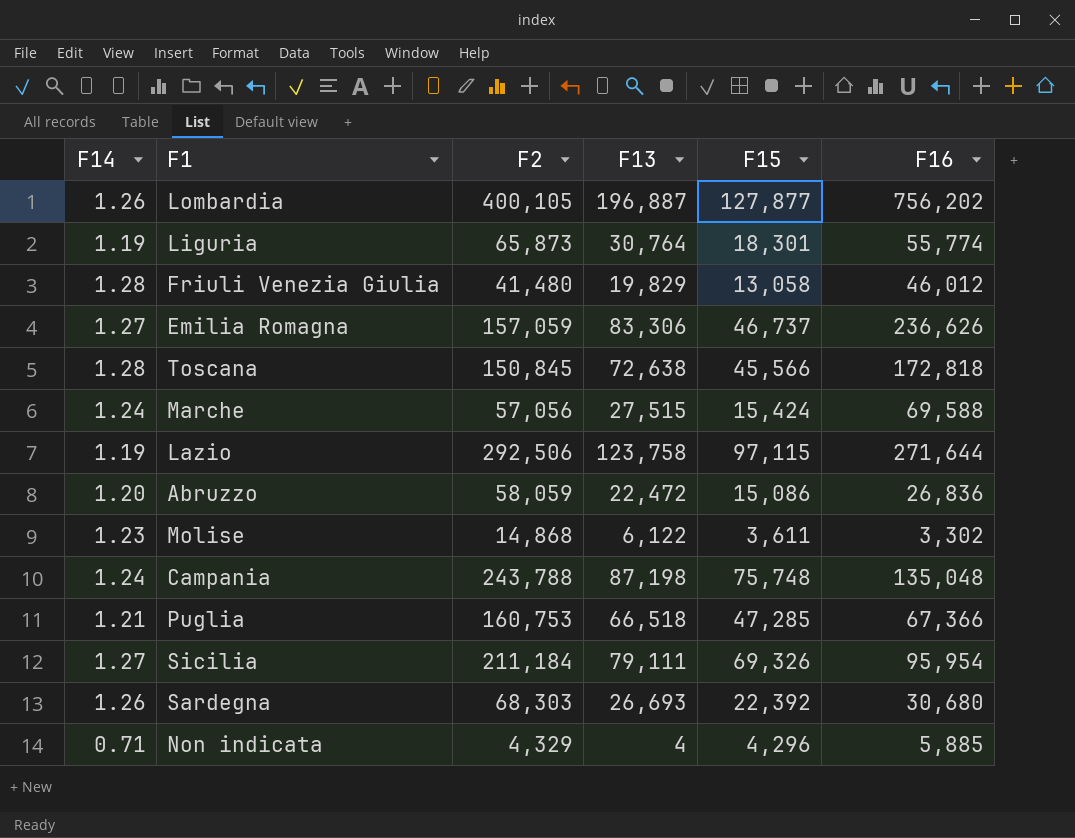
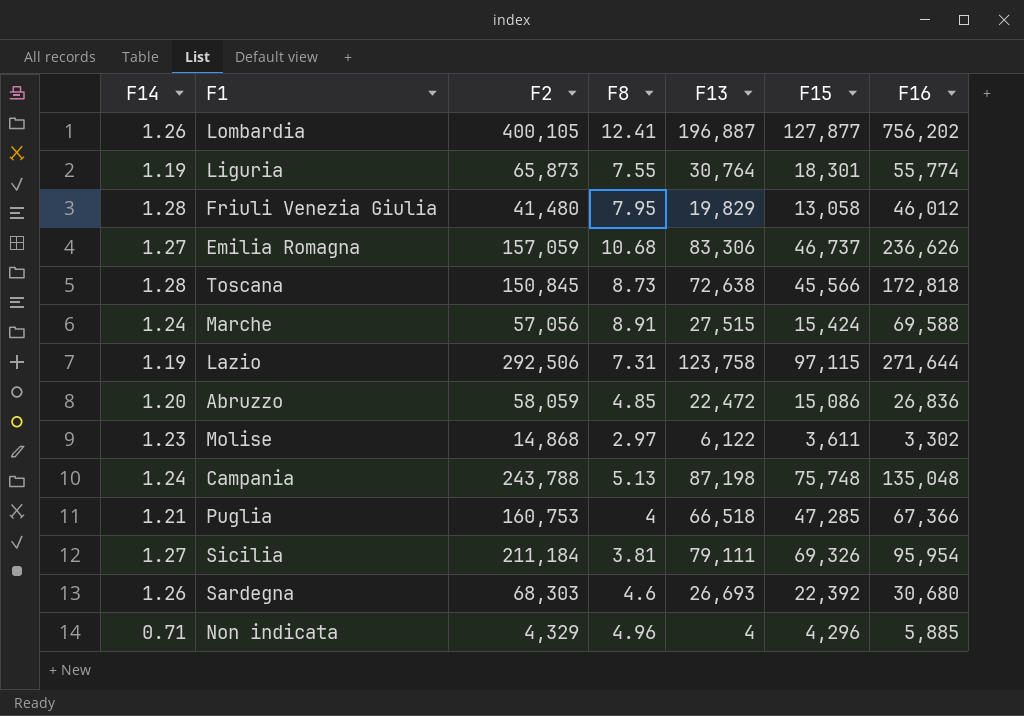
column F8 | position: none -> 4

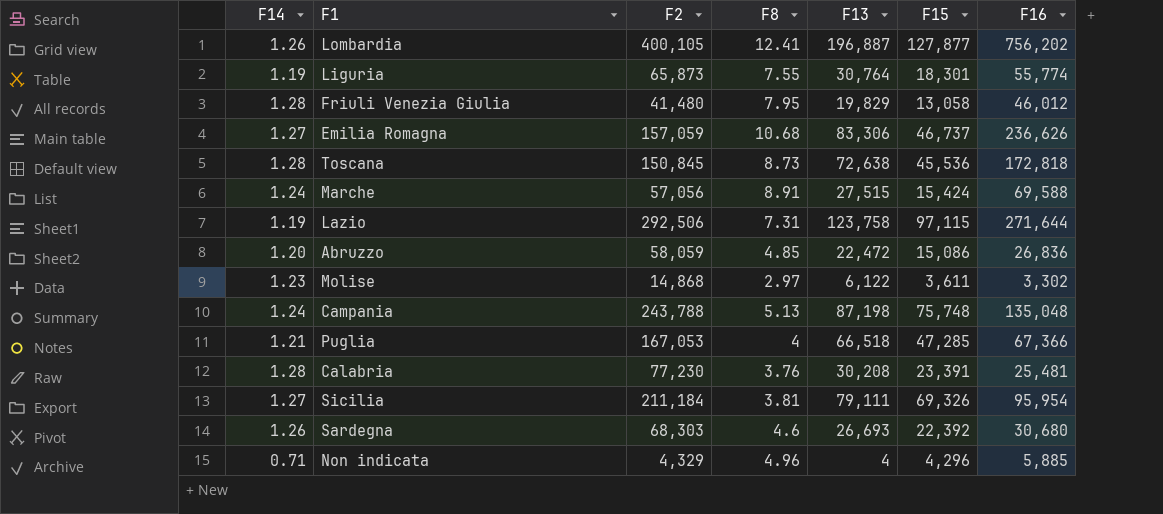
Toscana | F15: 45,566 -> 45,536
Puglia | F2: 160,753 -> 167,053
row Calabria: none -> 1.28 | 77,230 | 3.76 | 30,208 | 23,391 | 25,481

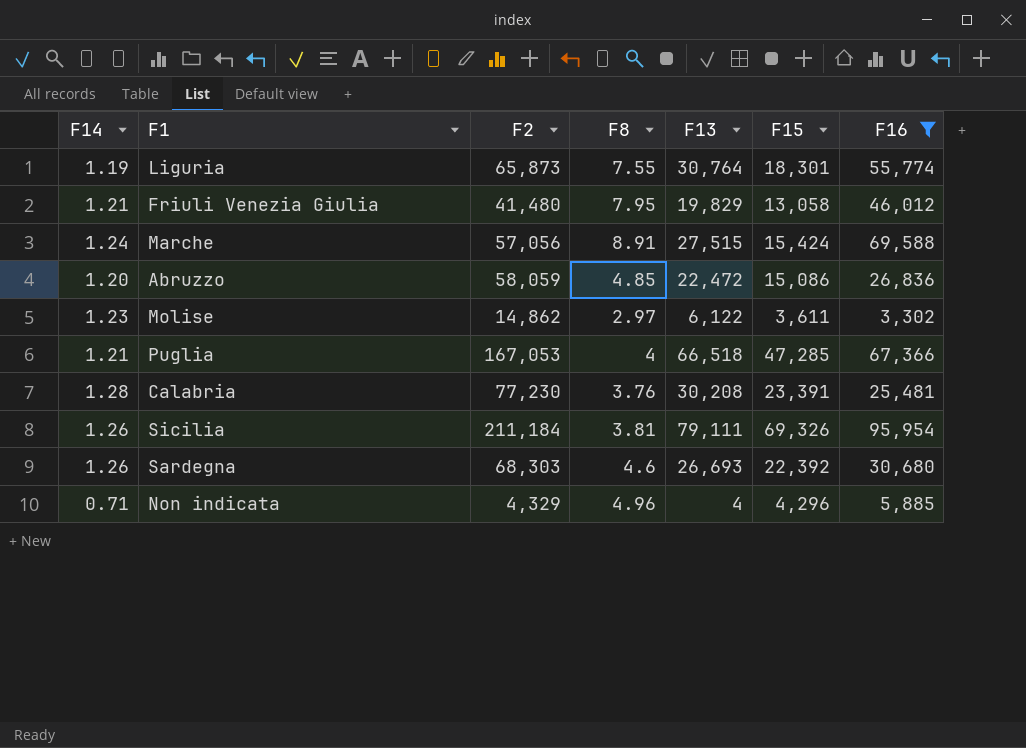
filter: none -> F16 <= 95,954
Friuli Venezia Giulia | F14: 1.28 -> 1.21
Molise | F2: 14,868 -> 14,862
Sicilia | F14: 1.27 -> 1.26

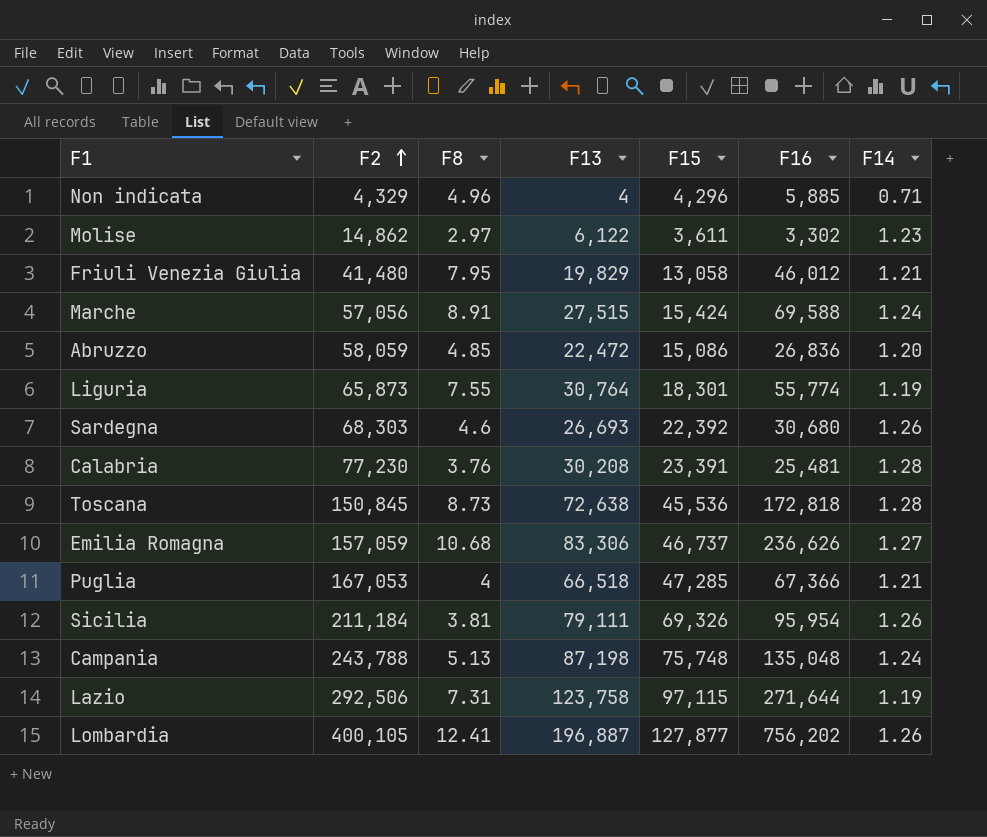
filter: F16 <= 95,954 -> none
row order: none -> F2 ascending
column F14 | position: 1 -> 7

